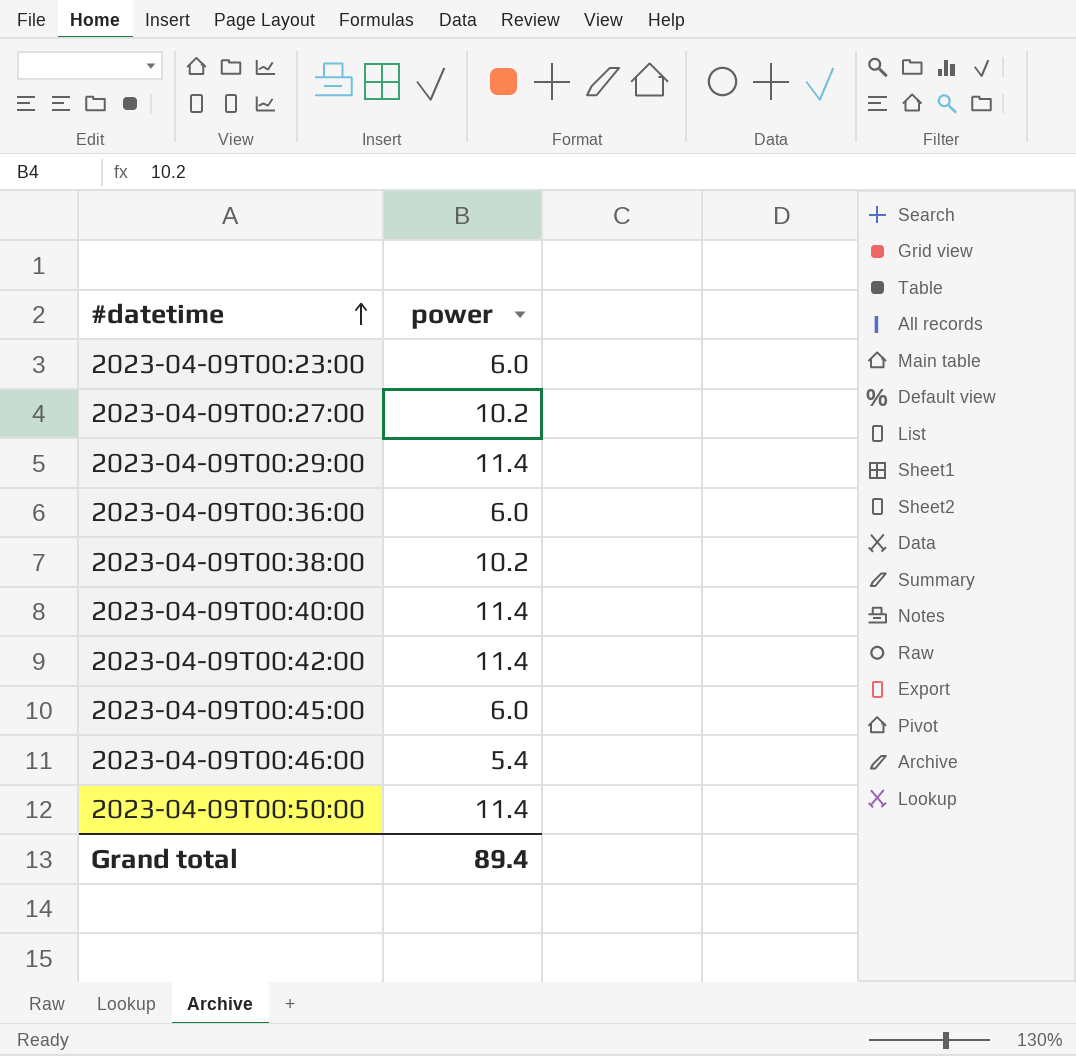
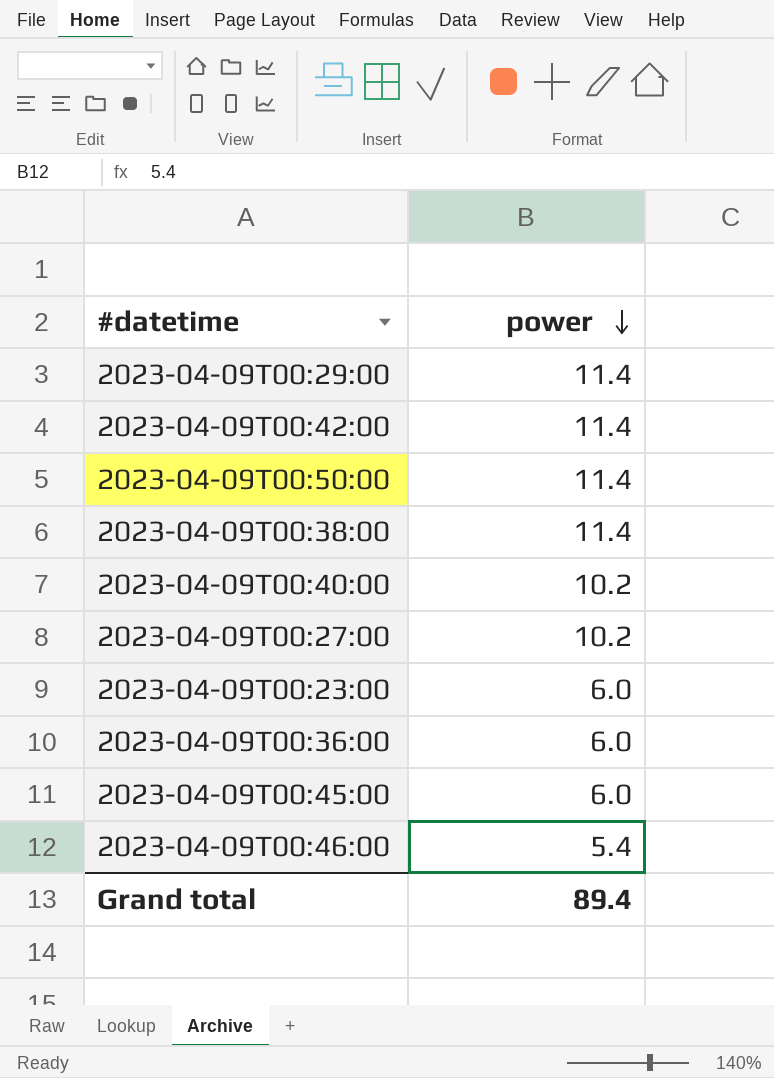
row order: #datetime ascending -> power descending
2023-04-09T00:38:00 | power: 10.2 -> 11.4
2023-04-09T00:40:00 | power: 11.4 -> 10.2

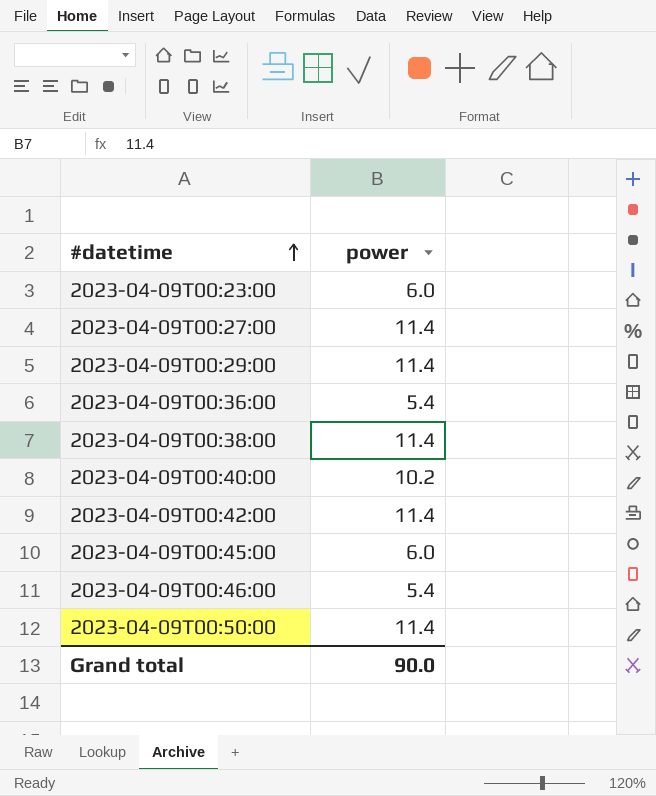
row order: power descending -> #datetime ascending
2023-04-09T00:27:00 | power: 10.2 -> 11.4
2023-04-09T00:36:00 | power: 6.0 -> 5.4
Grand total | power: 89.4 -> 90.0

